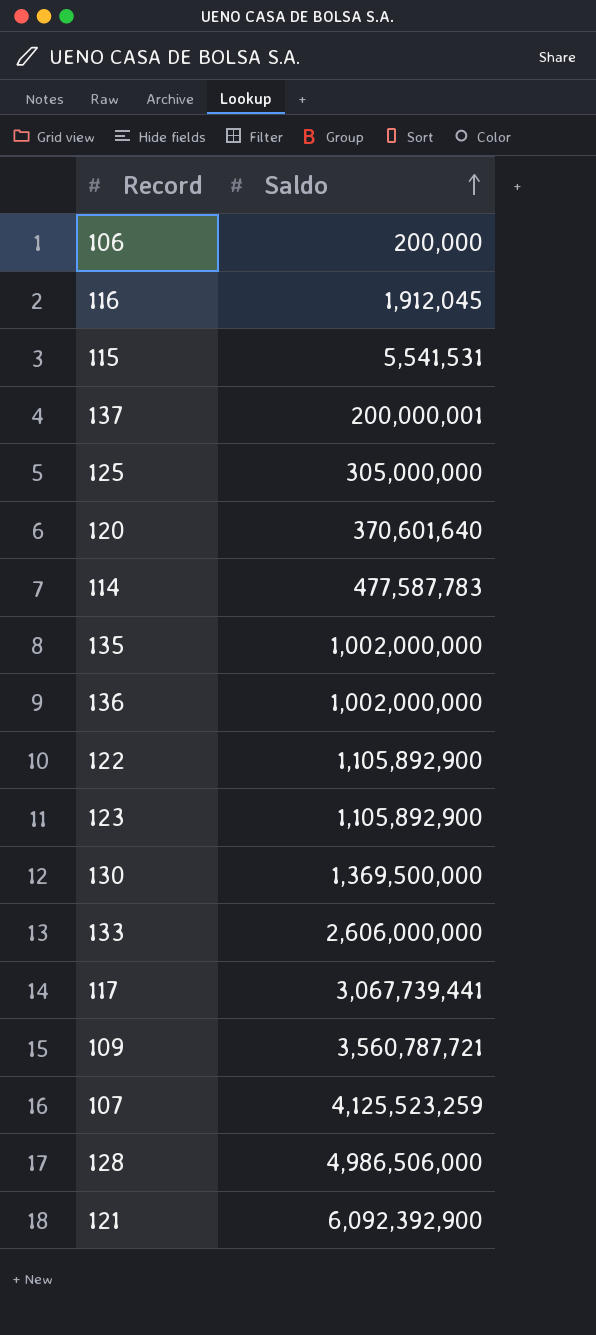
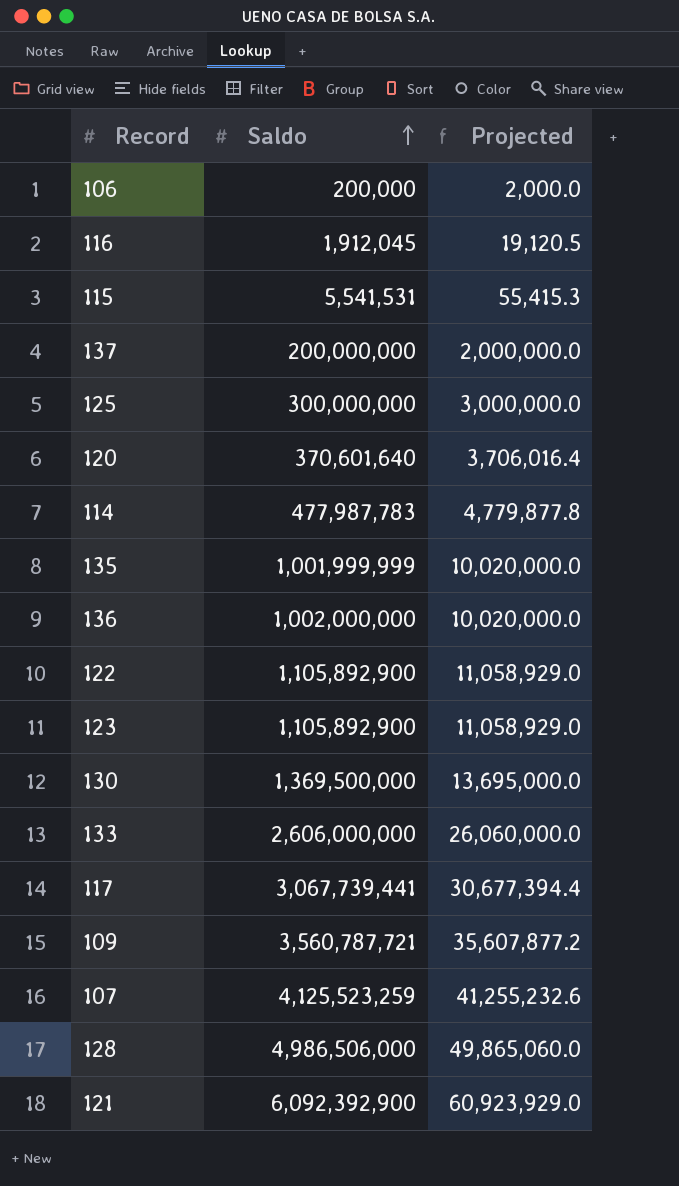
column Projected | formula: none -> [Saldo] * 0.01
137 | Saldo: 200,000,001 -> 200,000,000
125 | Saldo: 305,000,000 -> 300,000,000
114 | Saldo: 477,587,783 -> 477,987,783
135 | Saldo: 1,002,000,000 -> 1,001,999,999

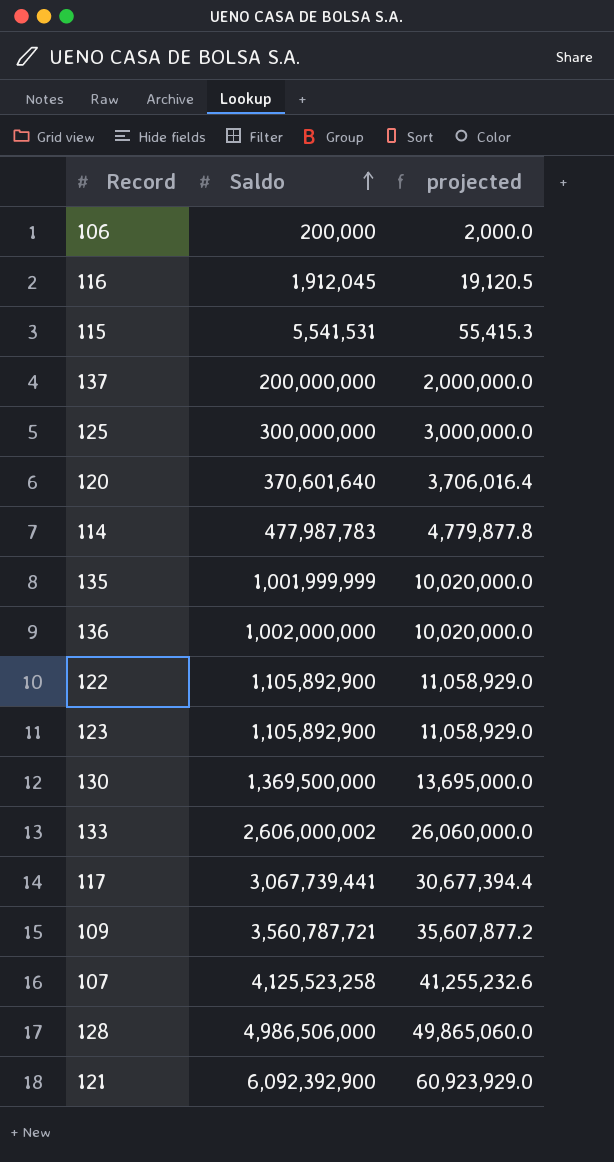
column name: Projected -> projected
133 | Saldo: 2,606,000,000 -> 2,606,000,002
107 | Saldo: 4,125,523,259 -> 4,125,523,258

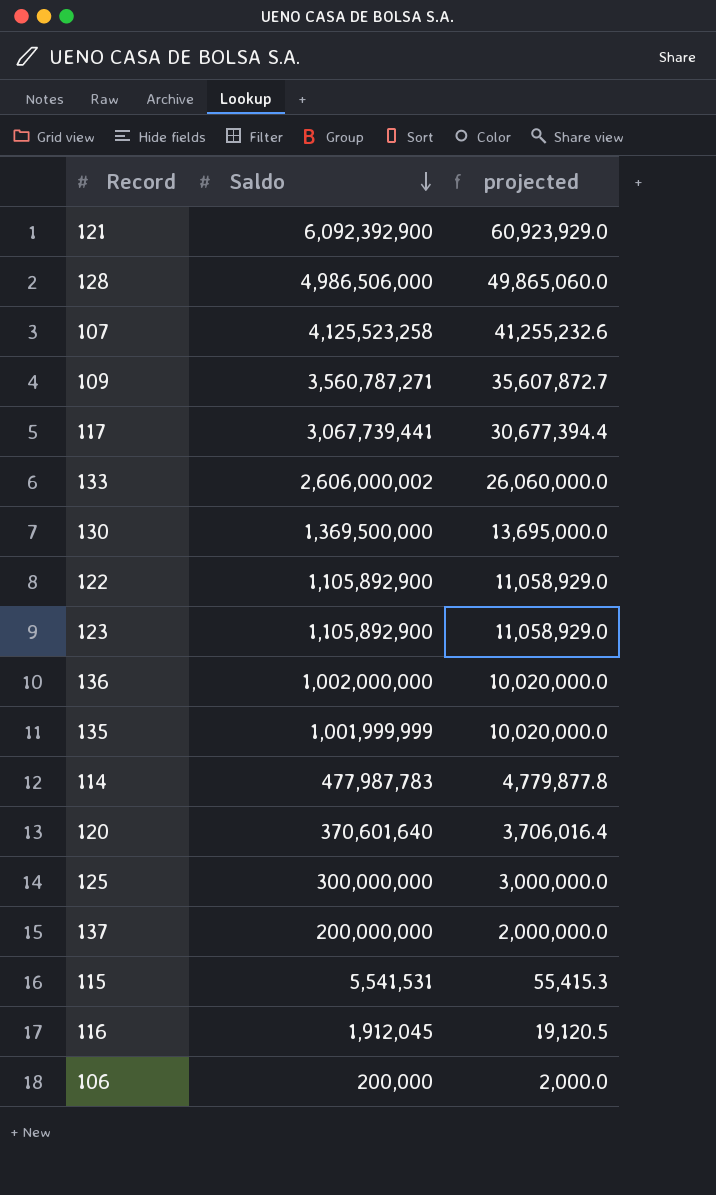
row order: Saldo ascending -> Saldo descending
109 | Saldo: 3,560,787,721 -> 3,560,787,271
109 | projected: 35,607,877.2 -> 35,607,872.7

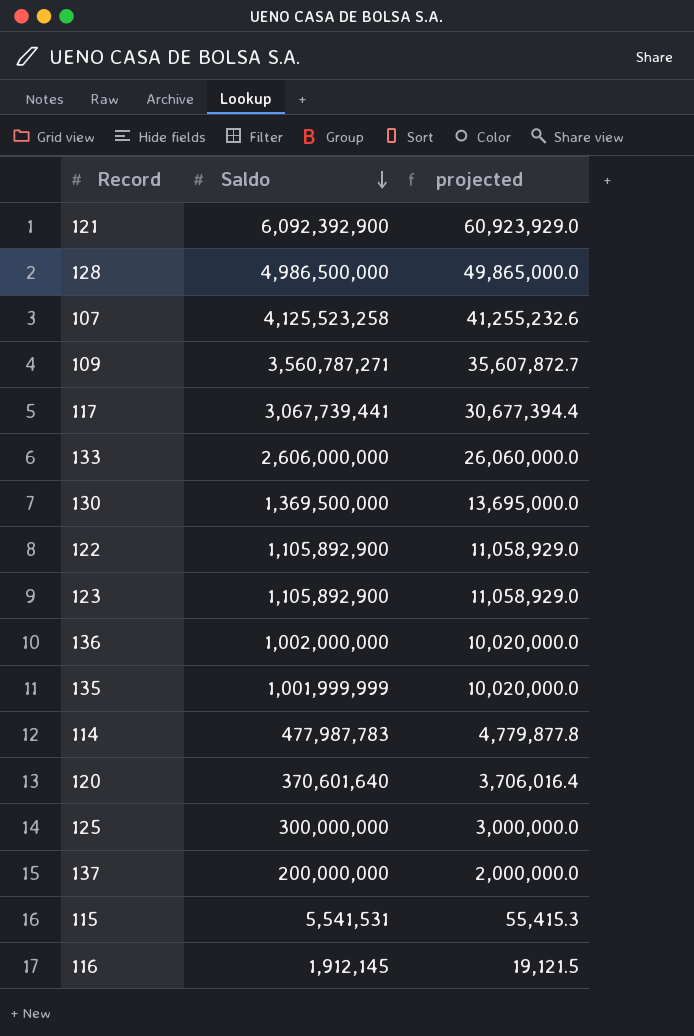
row 106: 200,000 | 2,000.0 -> none
128 | Saldo: 4,986,506,000 -> 4,986,500,000
128 | projected: 49,865,060.0 -> 49,865,000.0
133 | Saldo: 2,606,000,002 -> 2,606,000,000
116 | Saldo: 1,912,045 -> 1,912,145
116 | projected: 19,120.5 -> 19,121.5

